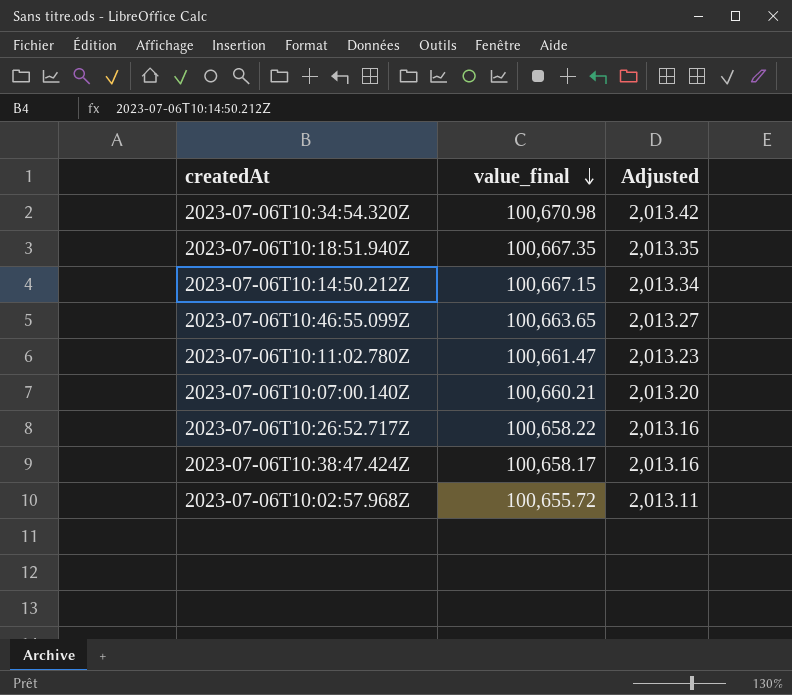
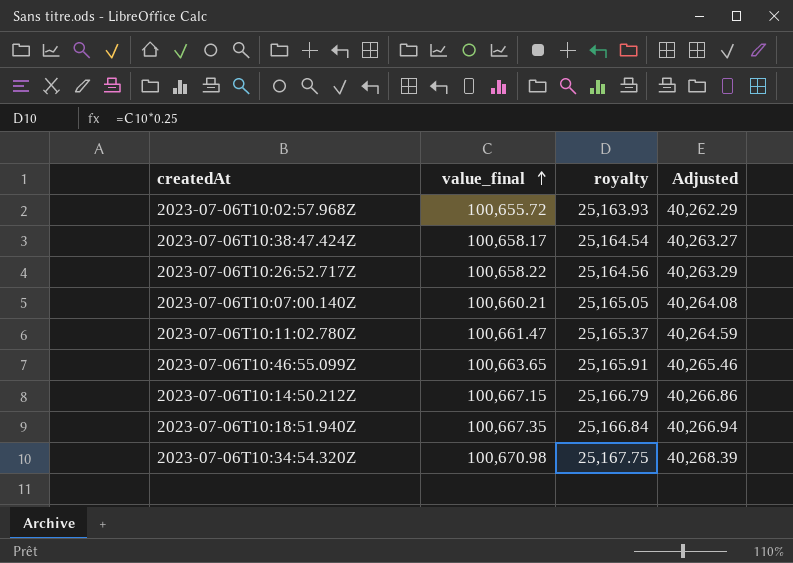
row order: value_final descending -> value_final ascending
column royalty | formula: none -> [value_final] * 0.25
column Adjusted | formula: [value_final] * 0.02 -> [value_final] * 0.4

